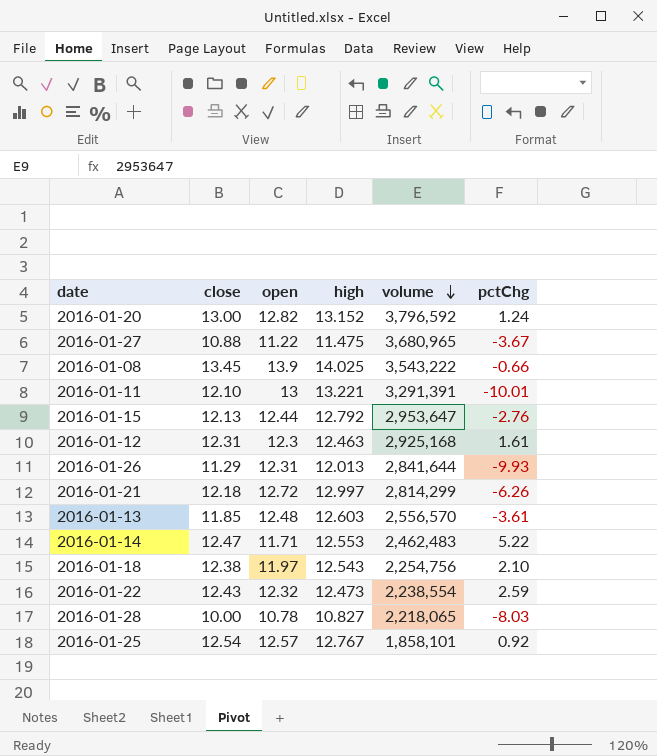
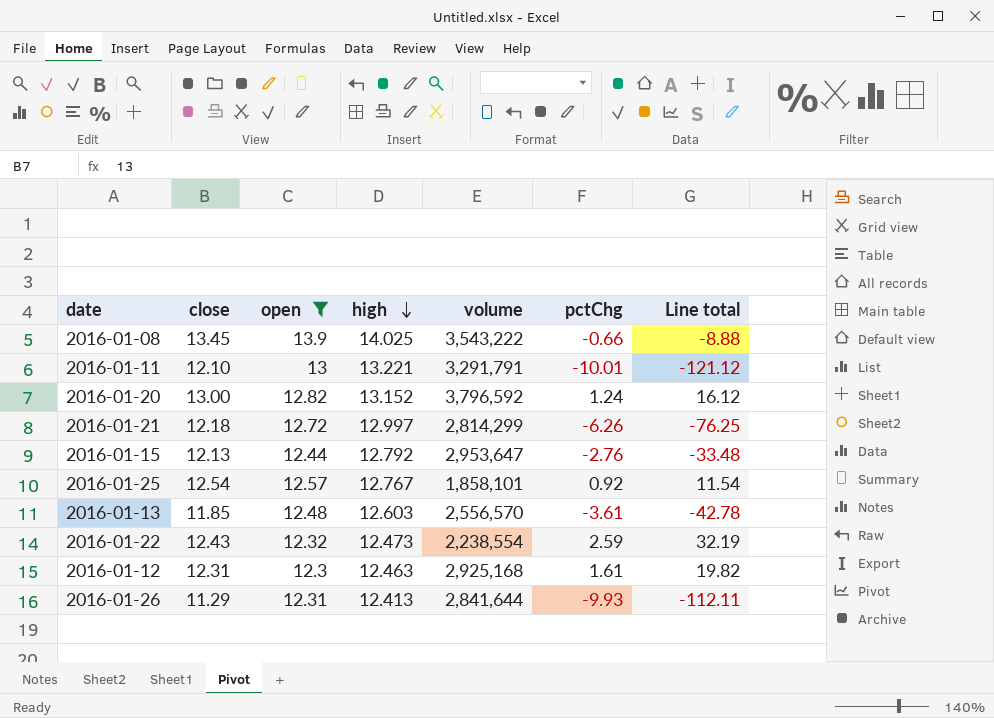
filter: none -> open >= 12.3
row order: volume descending -> high descending
column Line total | formula: none -> [close] * [pctChg]
2016-01-11 | volume: 3,291,391 -> 3,291,791
2016-01-26 | high: 12.013 -> 12.413

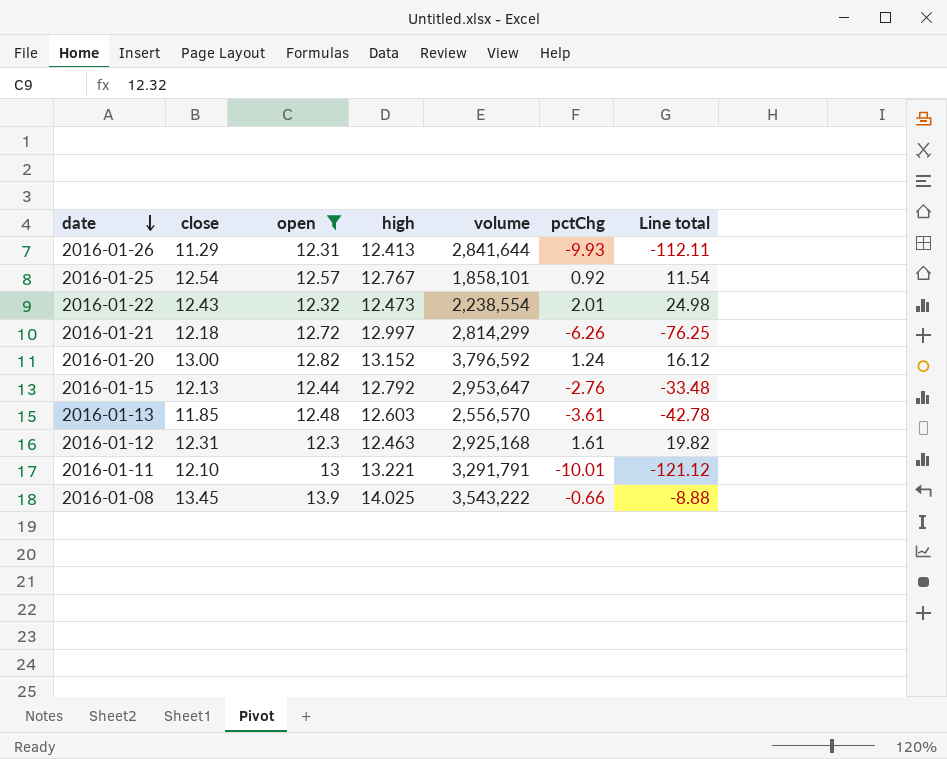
row order: high descending -> date descending
2016-01-22 | pctChg: 2.59 -> 2.01
2016-01-22 | Line total: 32.19 -> 24.98

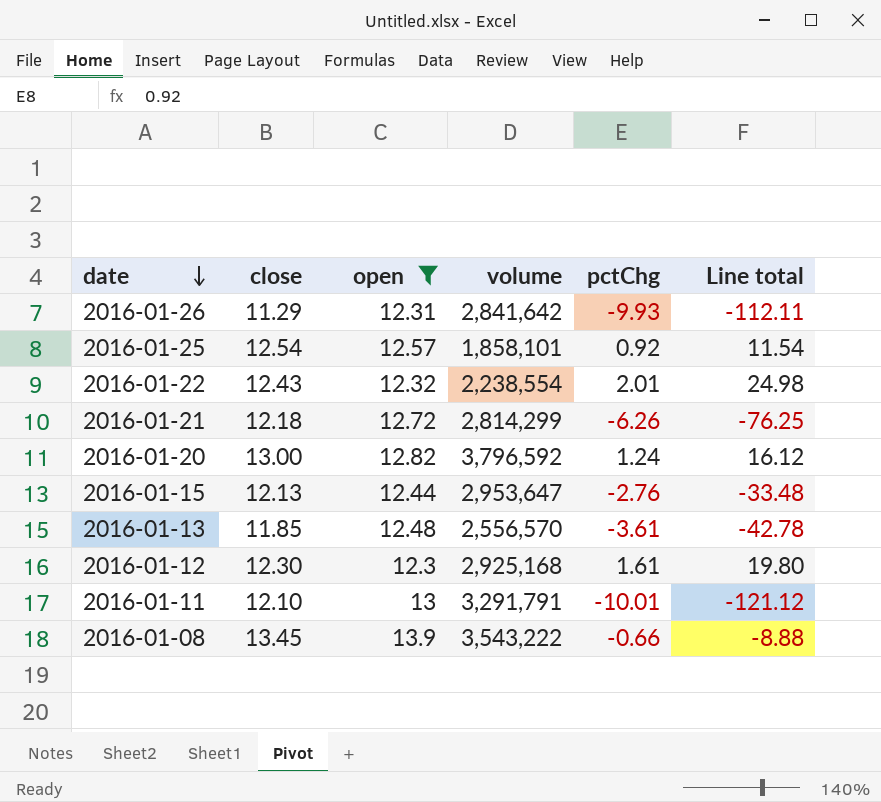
column high | position: 4 -> none
2016-01-26 | volume: 2,841,644 -> 2,841,642
2016-01-12 | close: 12.31 -> 12.30
2016-01-12 | Line total: 19.82 -> 19.80

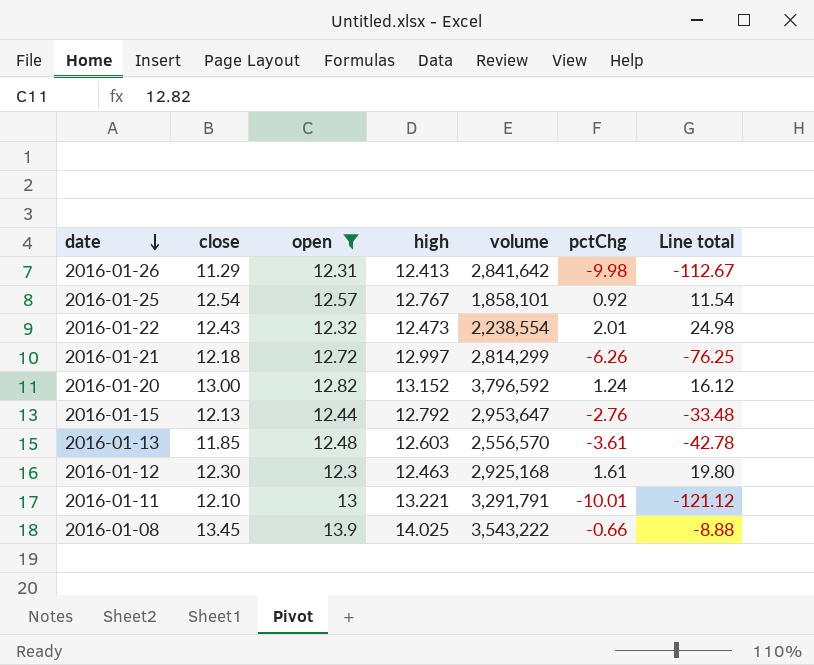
column high | position: none -> 4
2016-01-26 | pctChg: -9.93 -> -9.98
2016-01-26 | Line total: -112.11 -> -112.67

